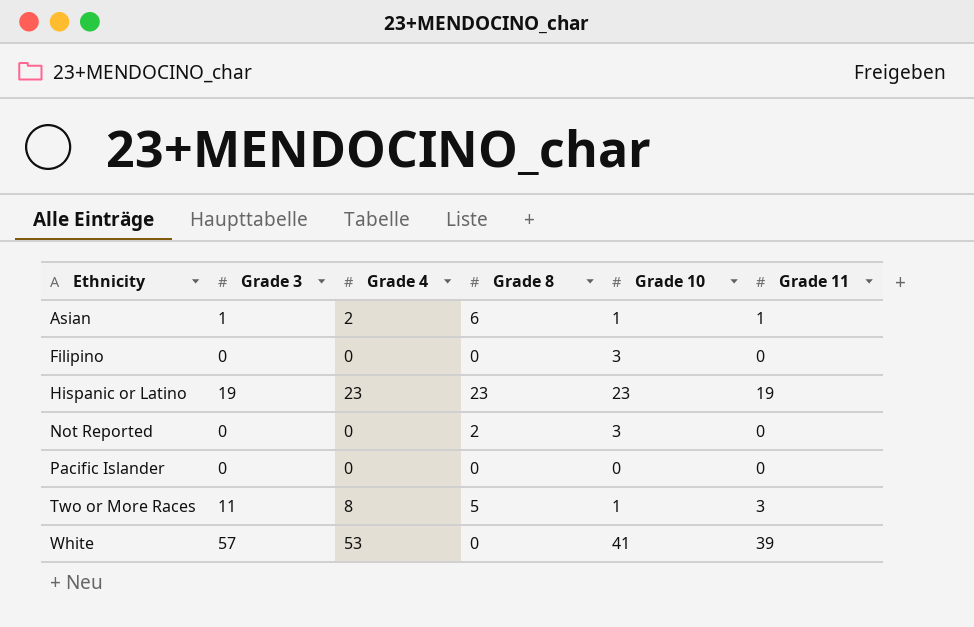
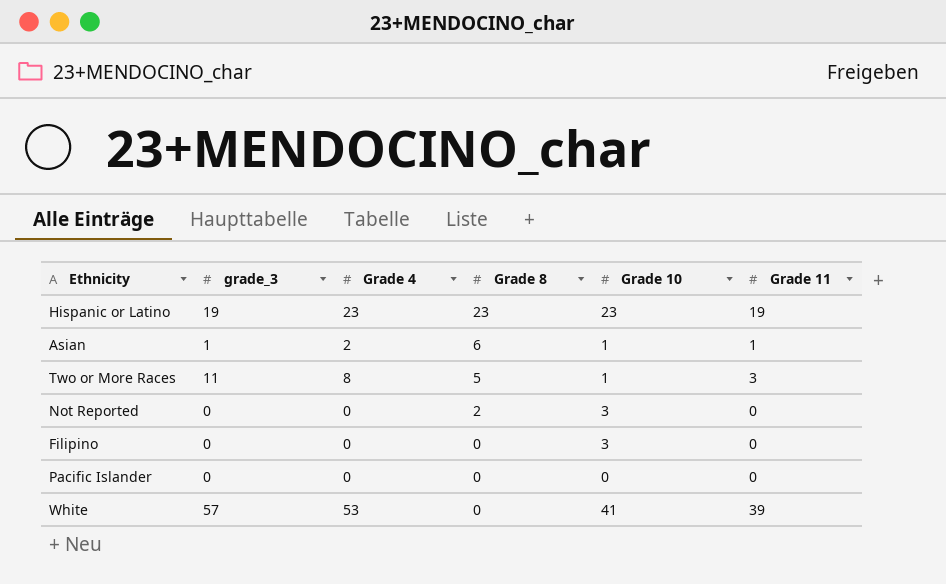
row order: Ethnicity ascending -> Grade 8 descending
column name: Grade 3 -> grade_3

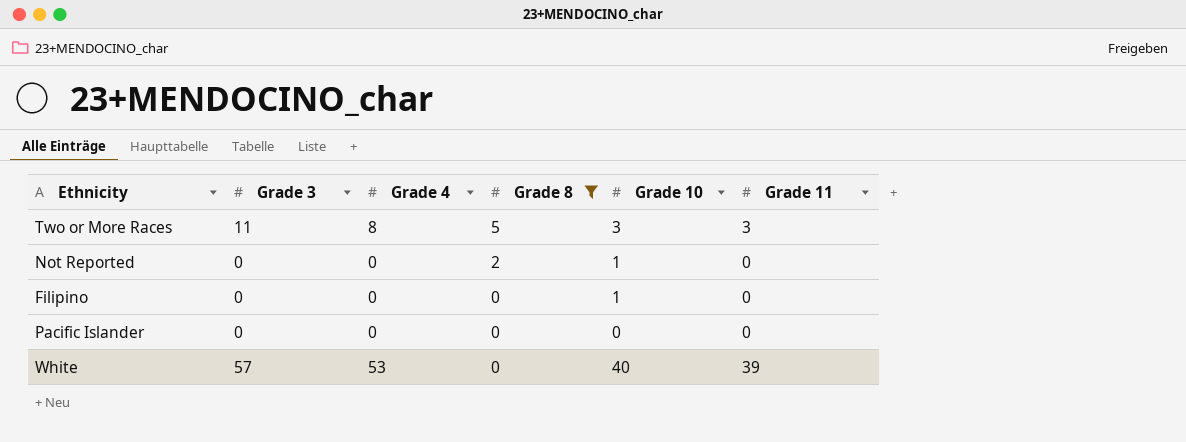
filter: none -> Grade 8 <= 5
column name: grade_3 -> Grade 3
Two or More Races | Grade 10: 1 -> 3
Not Reported | Grade 10: 3 -> 1
Filipino | Grade 10: 3 -> 1
White | Grade 10: 41 -> 40

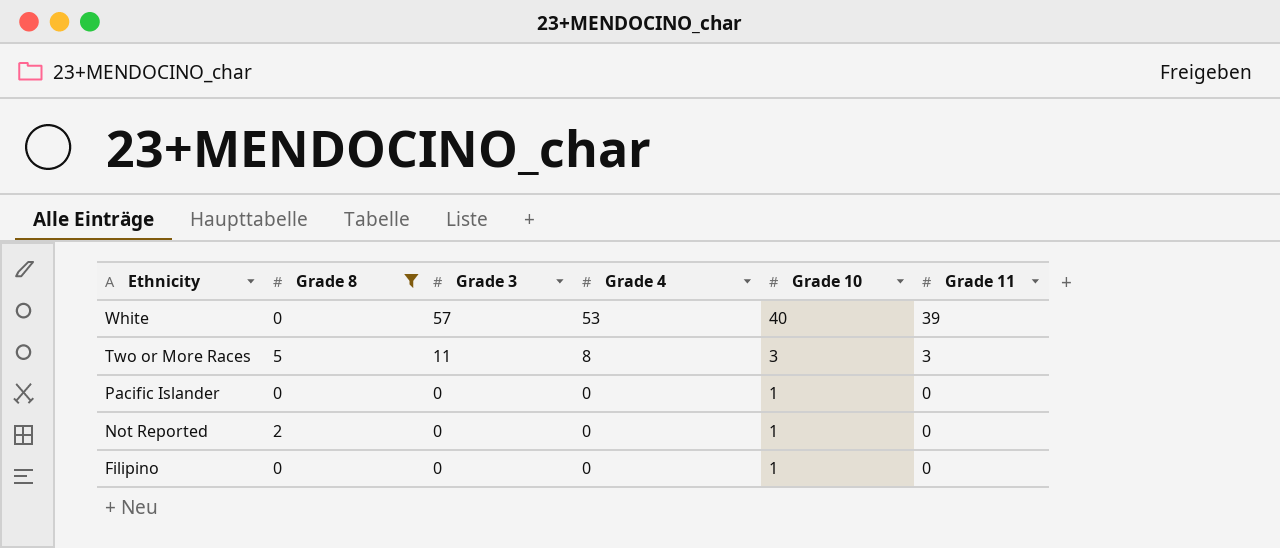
row order: Grade 8 descending -> Ethnicity descending
column Grade 8 | position: 4 -> 2
Pacific Islander | Grade 10: 0 -> 1

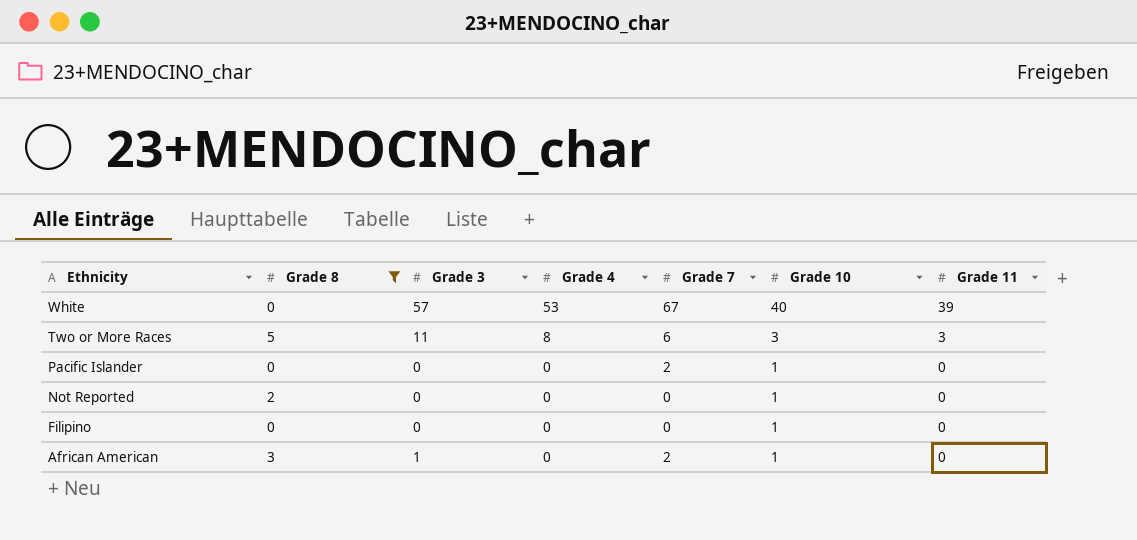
column Grade 7 | position: none -> 5
row African American: none -> 3 | 1 | 0 | 2 | 1 | 0

